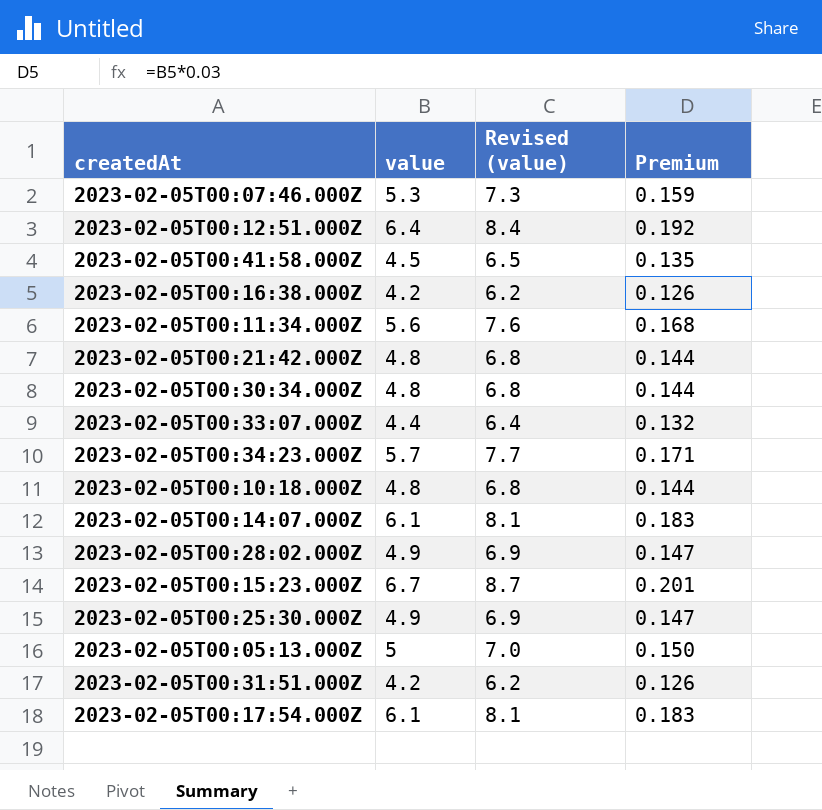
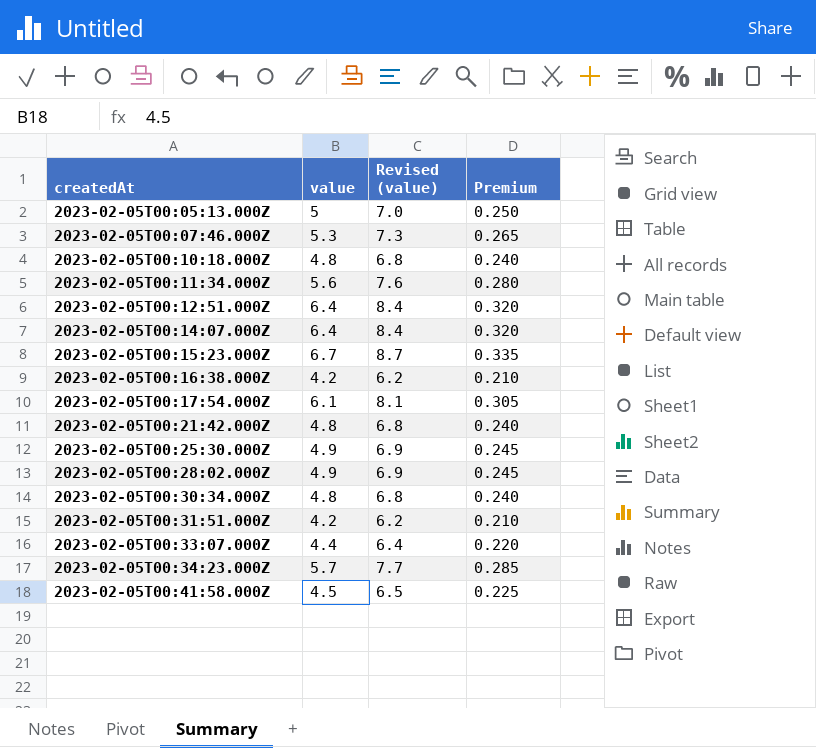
row order: none -> createdAt ascending
column Premium | formula: [value] * 0.03 -> [value] * 0.05
2023-02-05T00:14:07.000Z | value: 6.1 -> 6.4
2023-02-05T00:14:07.000Z | Revised (value): 8.1 -> 8.4

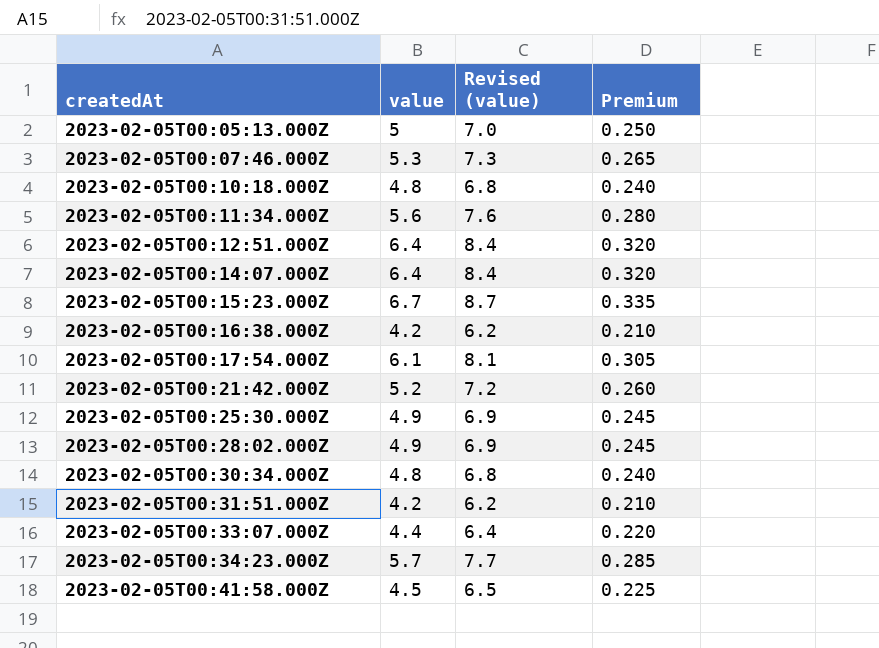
2023-02-05T00:21:42.000Z | value: 4.8 -> 5.2
2023-02-05T00:21:42.000Z | Revised (value): 6.8 -> 7.2
2023-02-05T00:21:42.000Z | Premium: 0.240 -> 0.260

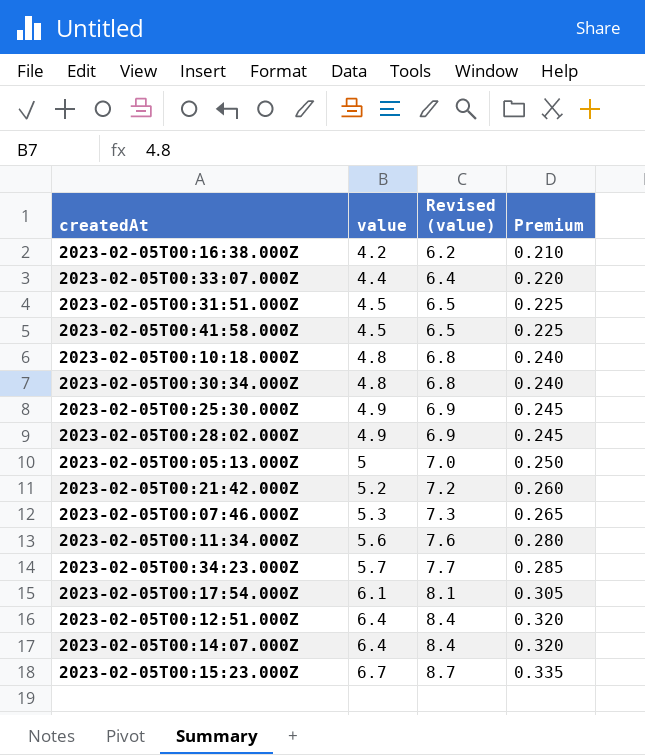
row order: createdAt ascending -> value ascending
2023-02-05T00:31:51.000Z | value: 4.2 -> 4.5
2023-02-05T00:31:51.000Z | Revised (value): 6.2 -> 6.5
2023-02-05T00:31:51.000Z | Premium: 0.210 -> 0.225

